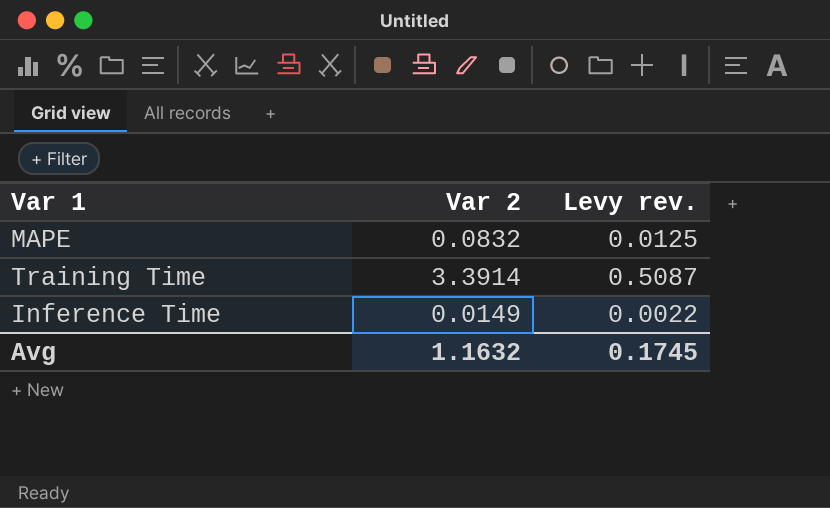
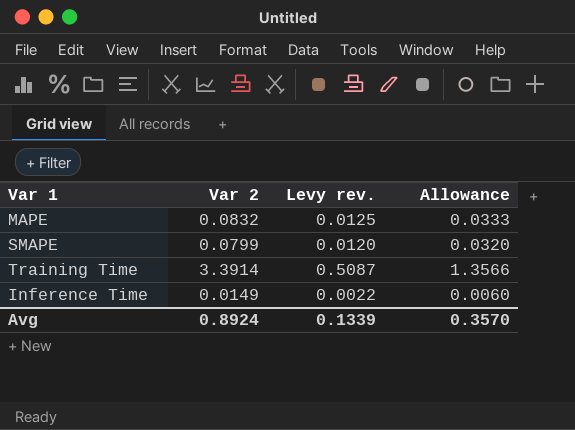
column Allowance | formula: none -> [Var 2] * 0.4
row SMAPE: none -> 0.0799 | 0.0120 | 0.0320
Avg | Var 2: 1.1632 -> 0.8924
Avg | Levy rev.: 0.1745 -> 0.1339

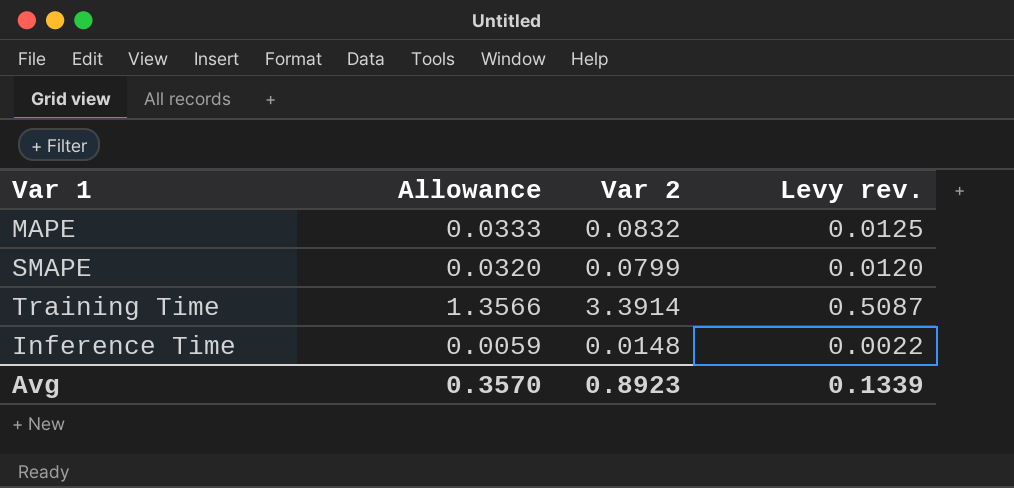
column Allowance | position: 4 -> 2
Inference Time | Allowance: 0.0060 -> 0.0059
Inference Time | Var 2: 0.0149 -> 0.0148
Avg | Var 2: 0.8924 -> 0.8923

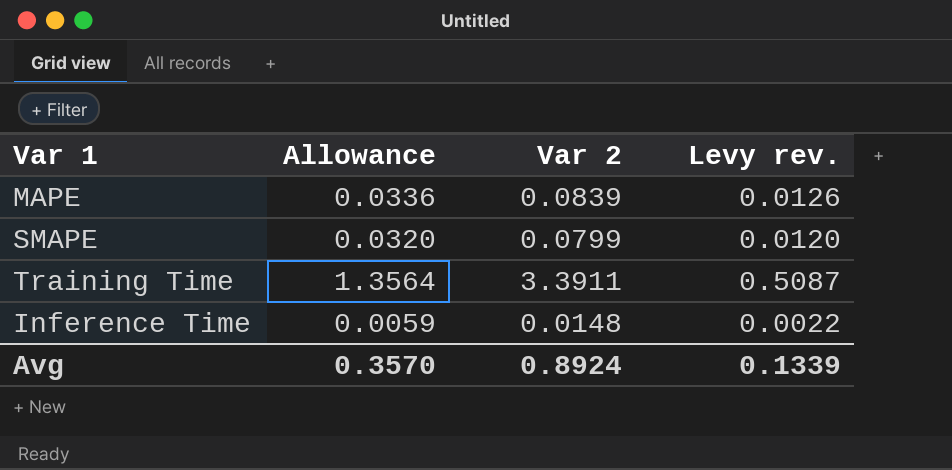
MAPE | Allowance: 0.0333 -> 0.0336
MAPE | Var 2: 0.0832 -> 0.0839
MAPE | Levy rev.: 0.0125 -> 0.0126
Training Time | Allowance: 1.3566 -> 1.3564
Training Time | Var 2: 3.3914 -> 3.3911
Avg | Var 2: 0.8923 -> 0.8924

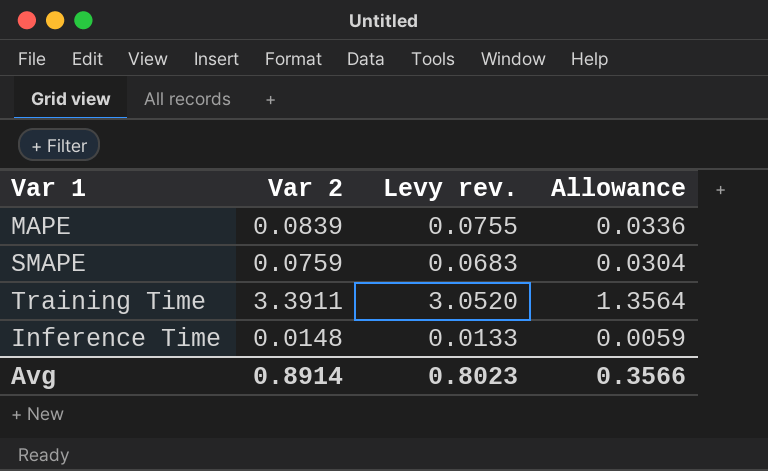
column Levy rev. | formula: [Var 2] * 0.15 -> [Var 2] * 0.9
column Allowance | position: 2 -> 4
SMAPE | Var 2: 0.0799 -> 0.0759
SMAPE | Allowance: 0.0320 -> 0.0304
Avg | Var 2: 0.8924 -> 0.8914
Avg | Levy rev.: 0.1339 -> 0.8023
Avg | Allowance: 0.3570 -> 0.3566

